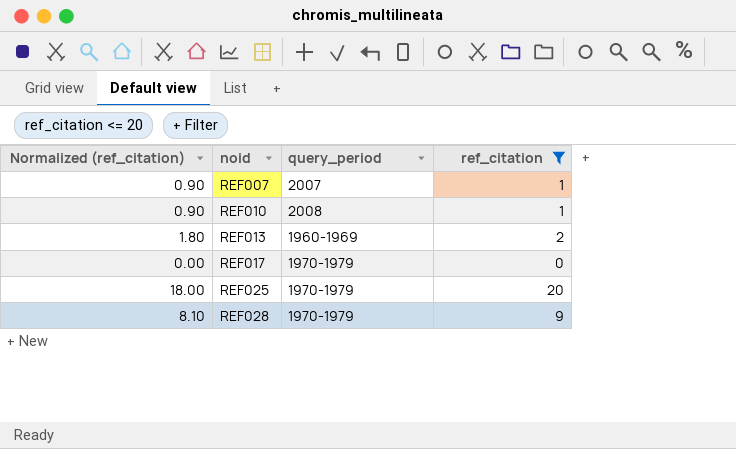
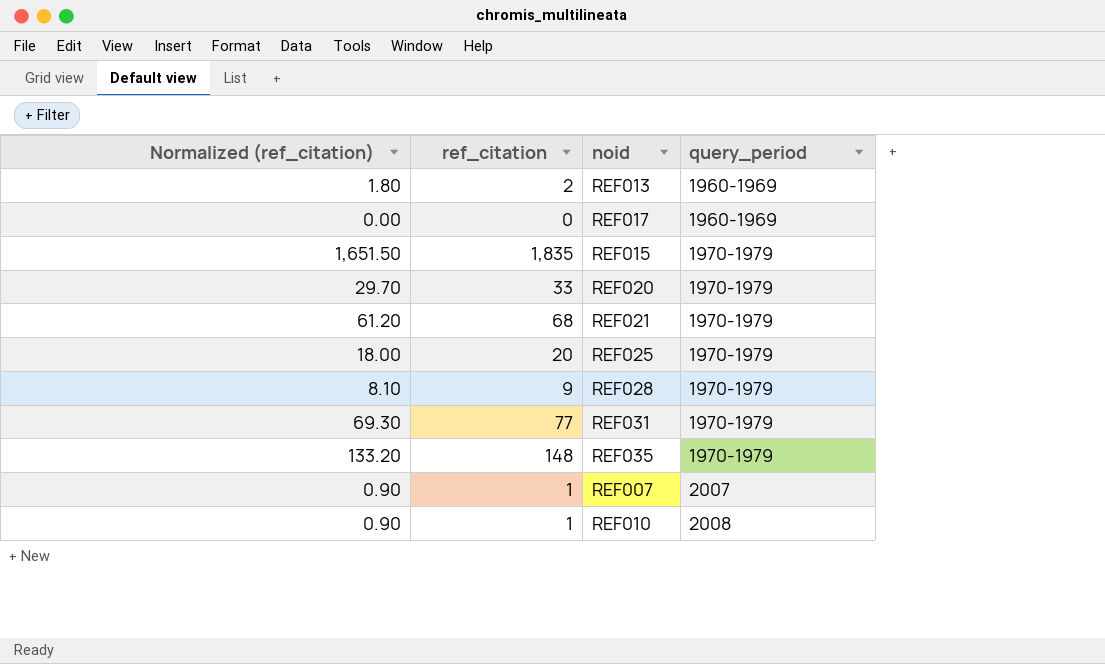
filter: ref_citation <= 20 -> none
row order: noid ascending -> query_period ascending
column ref_citation | position: 4 -> 2
REF017 | query_period: 1970-1979 -> 1960-1969

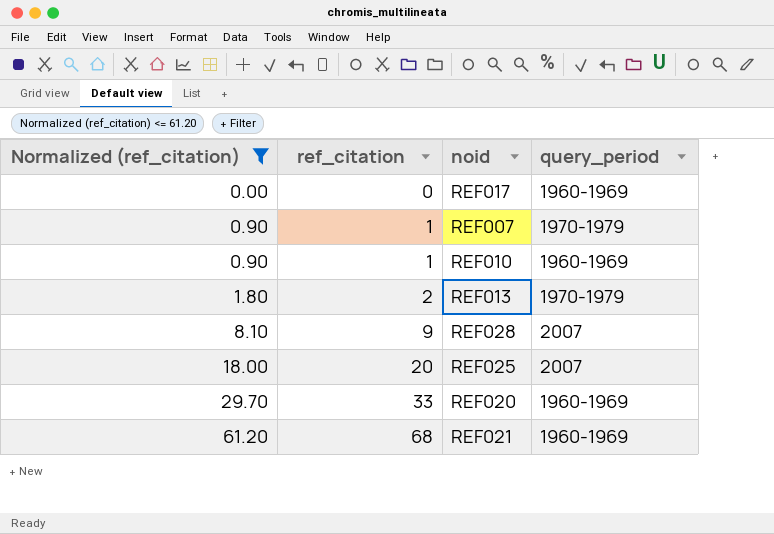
filter: none -> Normalized (ref_citation) <= 61.20
row order: query_period ascending -> Normalized (ref_citation) ascending
REF007 | query_period: 2007 -> 1970-1979
REF010 | query_period: 2008 -> 1960-1969
REF013 | query_period: 1960-1969 -> 1970-1979
REF028 | query_period: 1970-1979 -> 2007
REF025 | query_period: 1970-1979 -> 2007
REF020 | query_period: 1970-1979 -> 1960-1969
REF021 | query_period: 1970-1979 -> 1960-1969

